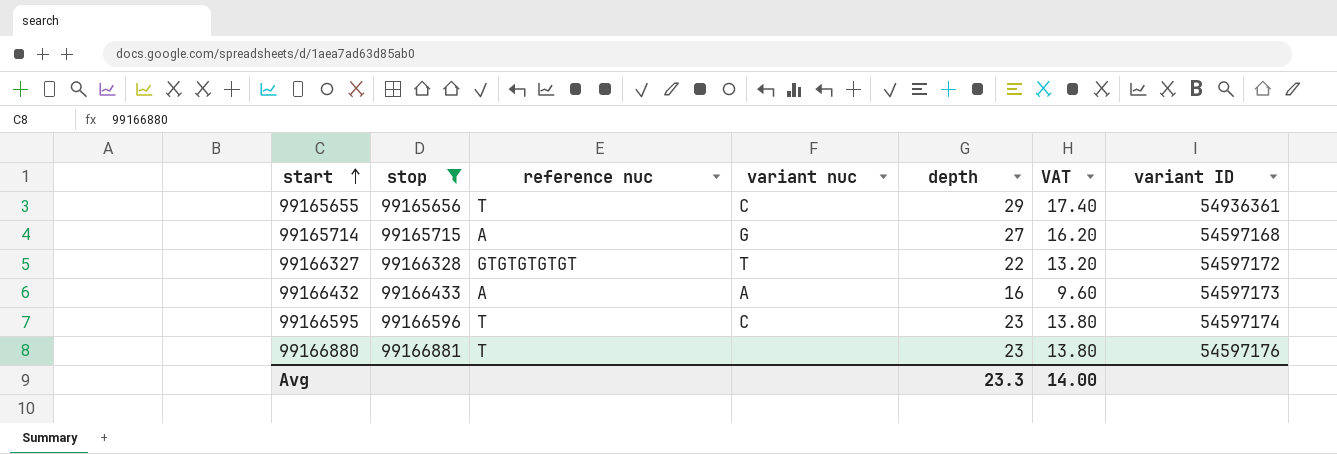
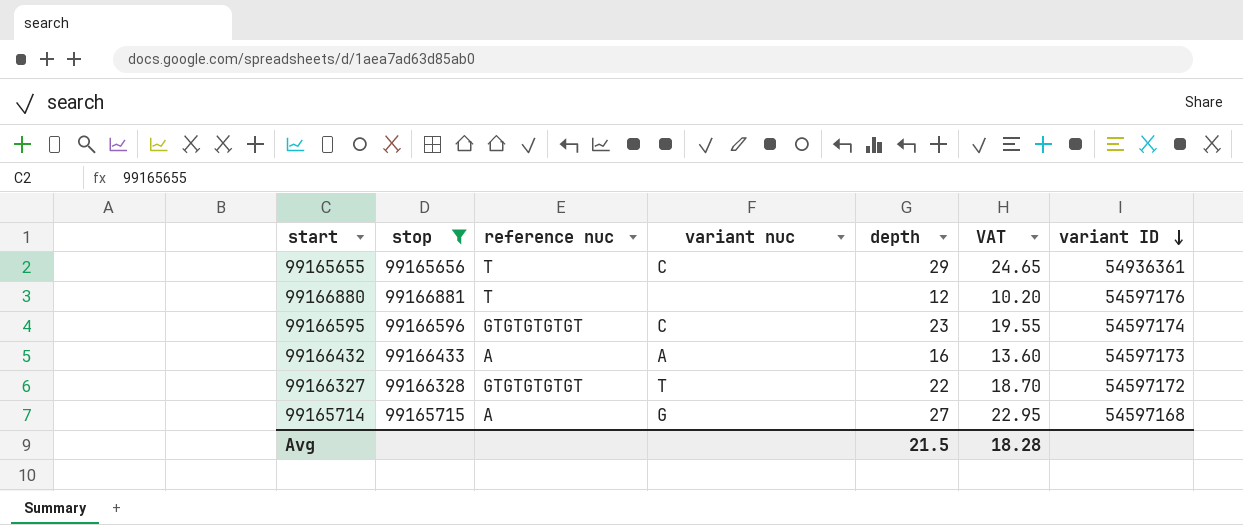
row order: start ascending -> variant ID descending
column VAT | formula: [depth] * 0.6 -> [depth] * 0.85
99166880 | depth: 23 -> 12
99166595 | reference nuc: T -> GTGTGTGTGT
Avg | depth: 23.3 -> 21.5
Avg | VAT: 14.00 -> 18.28

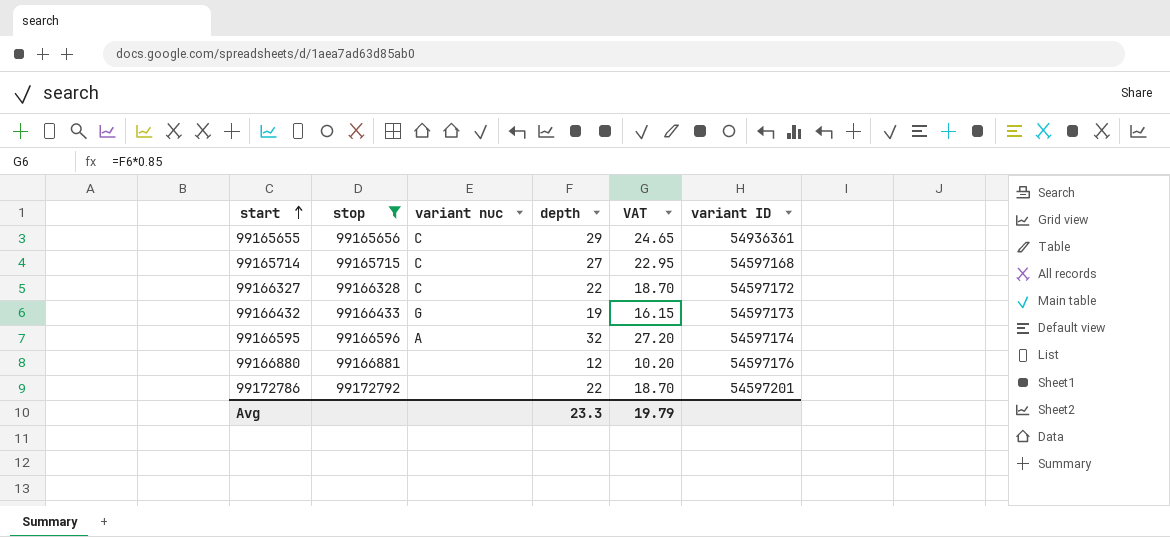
row order: variant ID descending -> start ascending
column reference nuc | position: 3 -> none
99165714 | variant nuc: G -> C
99166327 | variant nuc: T -> C
99166432 | variant nuc: A -> G
99166432 | depth: 16 -> 19
99166432 | VAT: 13.60 -> 16.15
99166595 | variant nuc: C -> A
99166595 | depth: 23 -> 32
99166595 | VAT: 19.55 -> 27.20
row 99172786: none -> 99172792 | none | 22 | 18.70 | 54597201
Avg | depth: 21.5 -> 23.3
Avg | VAT: 18.28 -> 19.79

